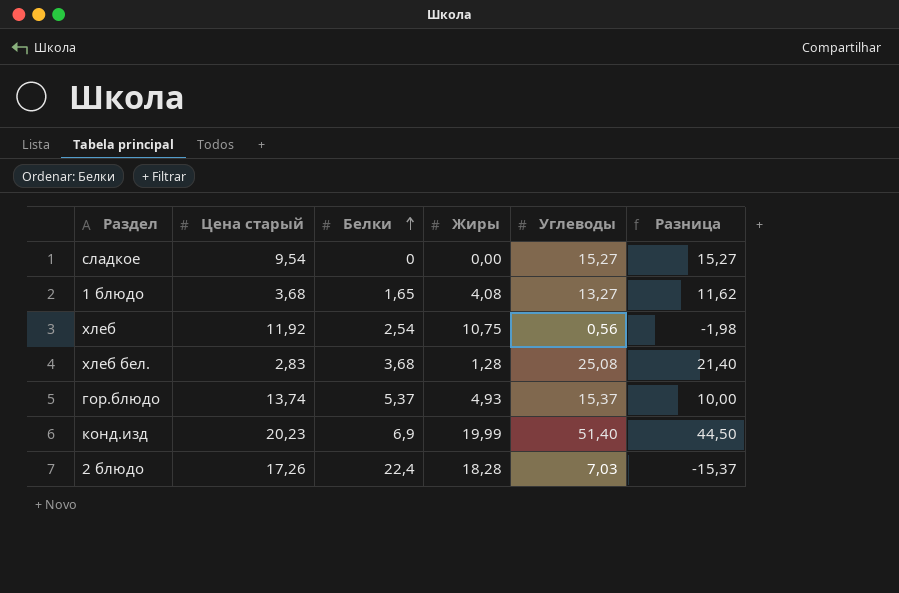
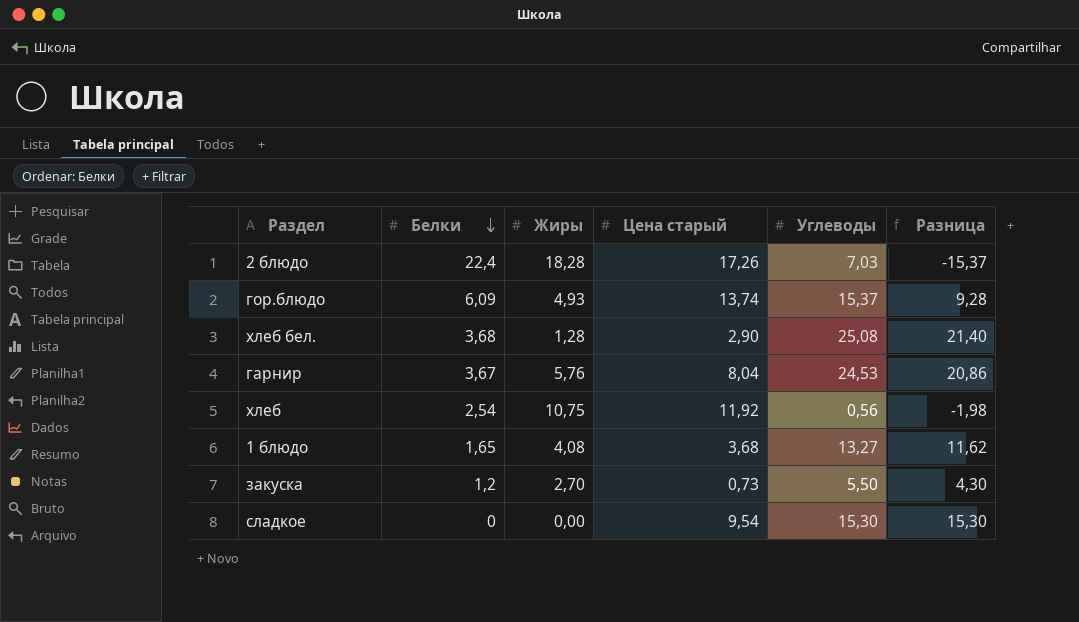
row order: Белки ascending -> Белки descending
column Цена старый | position: 2 -> 4
row конд.изд: 20,23 | 6,9 | 19,99 | 51,40 | 44,50 -> none
гор.блюдо | Белки: 5,37 -> 6,09
гор.блюдо | Разница: 10,00 -> 9,28
хлеб бел. | Цена старый: 2,83 -> 2,90
row гарнир: none -> 3,67 | 5,76 | 8,04 | 24,53 | 20,86
row закуска: none -> 1,2 | 2,70 | 0,73 | 5,50 | 4,30
сладкое | Углеводы: 15,27 -> 15,30
сладкое | Разница: 15,27 -> 15,30

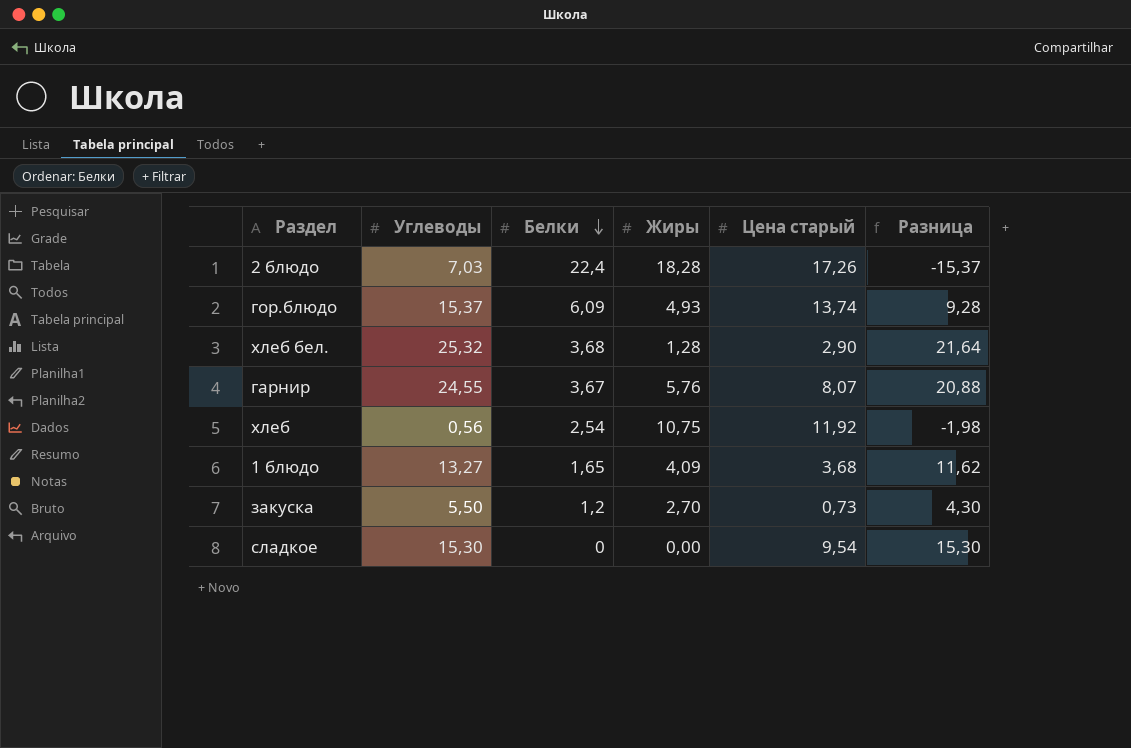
column Углеводы | position: 5 -> 2
хлеб бел. | Углеводы: 25,08 -> 25,32
хлеб бел. | Разница: 21,40 -> 21,64
гарнир | Углеводы: 24,53 -> 24,55
гарнир | Цена старый: 8,04 -> 8,07
гарнир | Разница: 20,86 -> 20,88
1 блюдо | Жиры: 4,08 -> 4,09

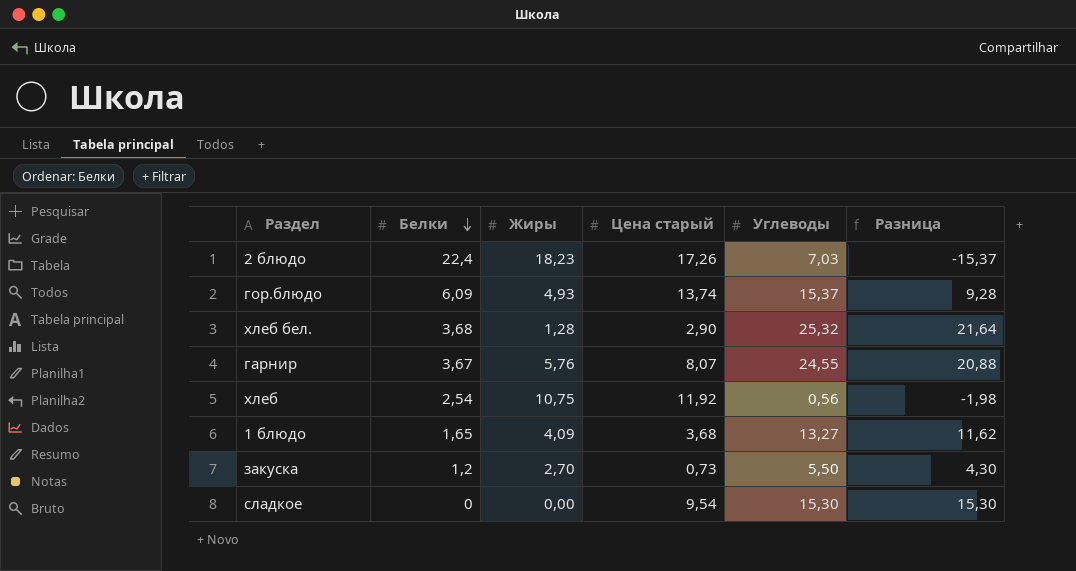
column Углеводы | position: 2 -> 5
2 блюдо | Жиры: 18,28 -> 18,23

